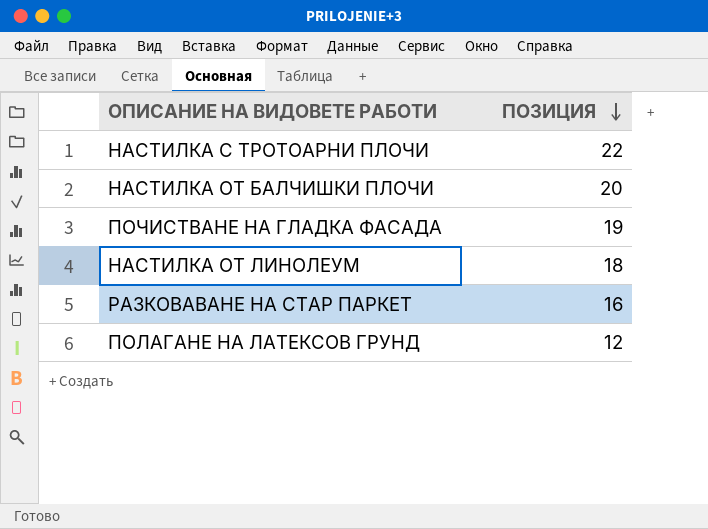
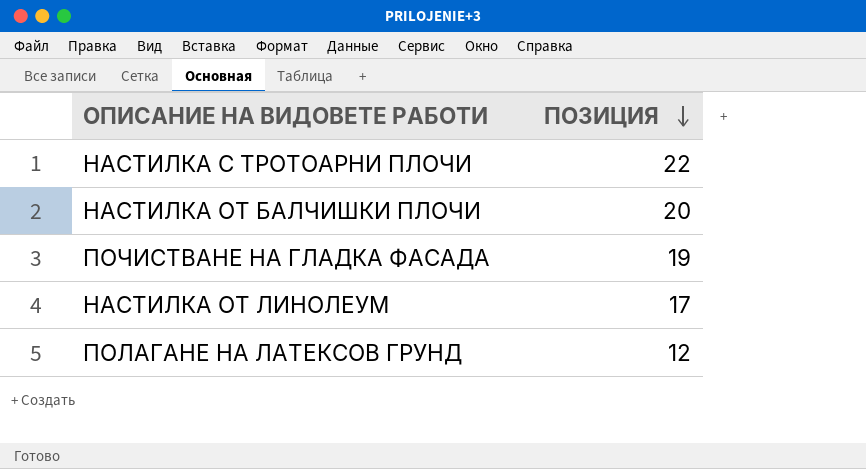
row РАЗКОВАВАНЕ НА СТАР ПАРКЕТ: 16 -> none
НАСТИЛКА ОТ ЛИНОЛЕУМ | ПОЗИЦИЯ: 18 -> 17

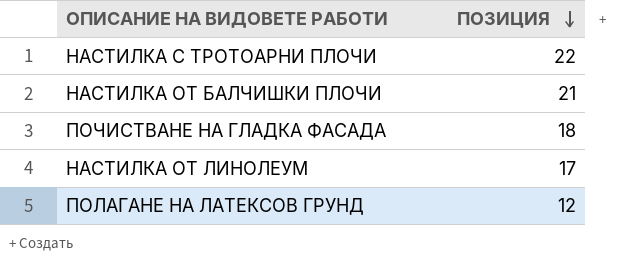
НАСТИЛКА ОТ БАЛЧИШКИ ПЛОЧИ | ПОЗИЦИЯ: 20 -> 21
ПОЧИСТВАНЕ НА ГЛАДКА ФАСАДА | ПОЗИЦИЯ: 19 -> 18

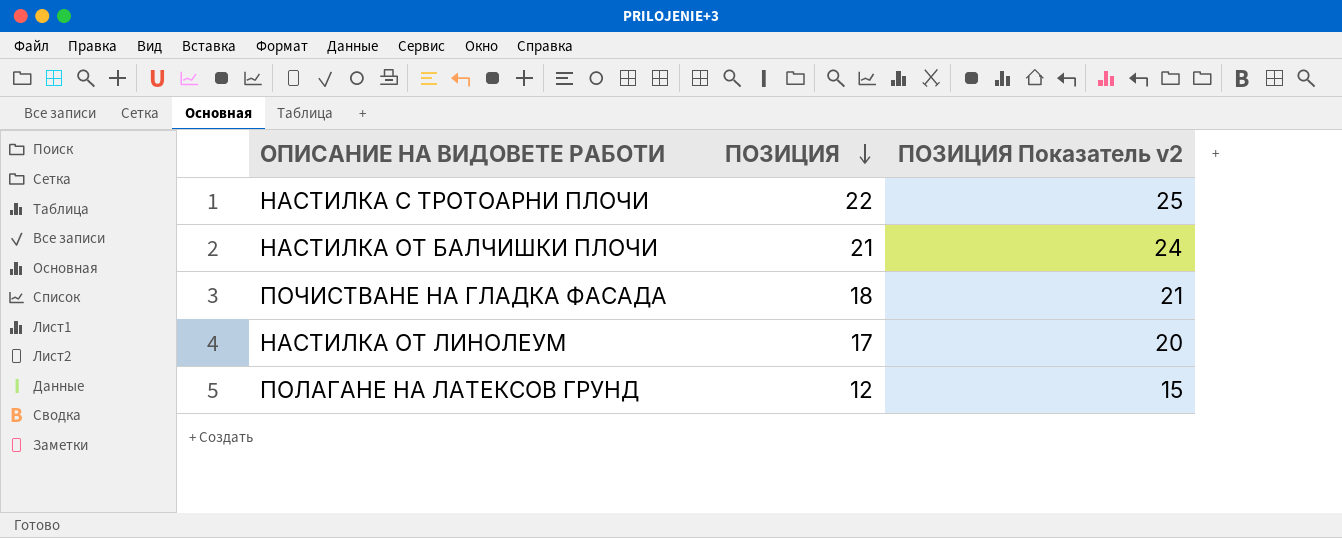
column ПОЗИЦИЯ Показатель v2 | formula: none -> [ПОЗИЦИЯ] + 3

